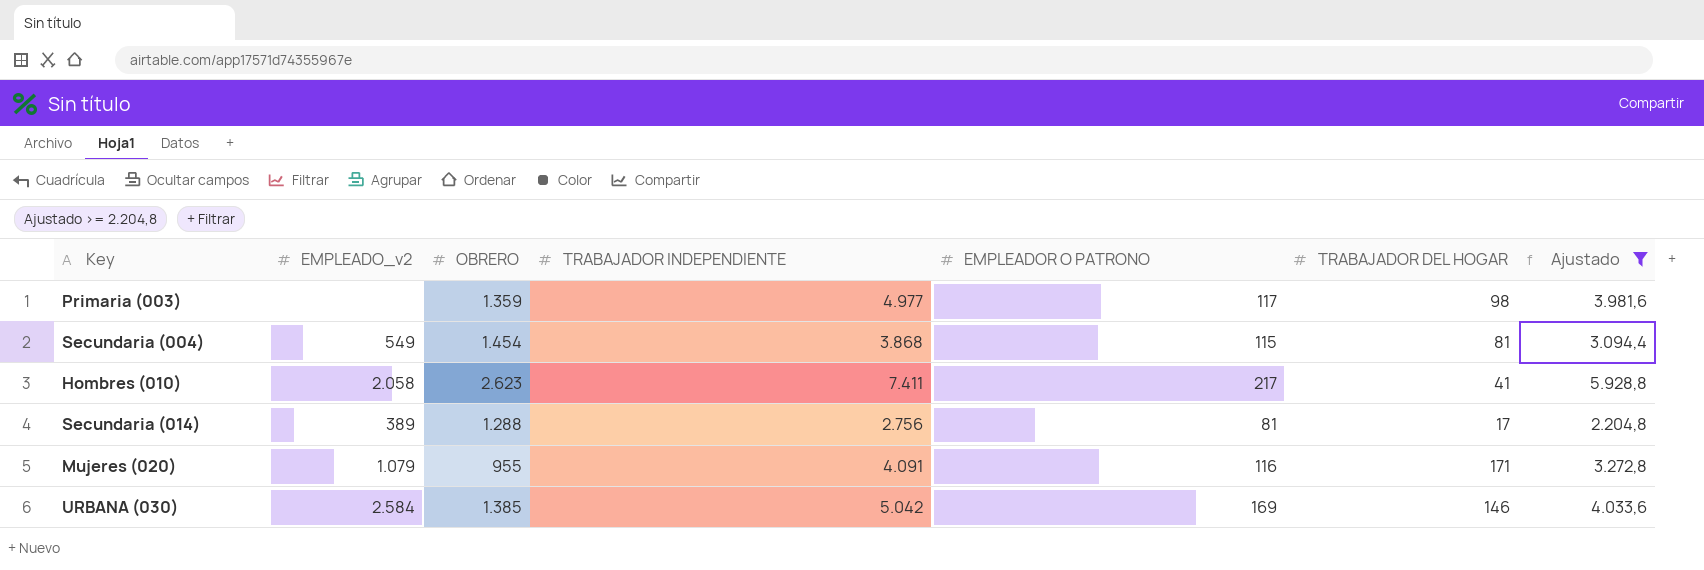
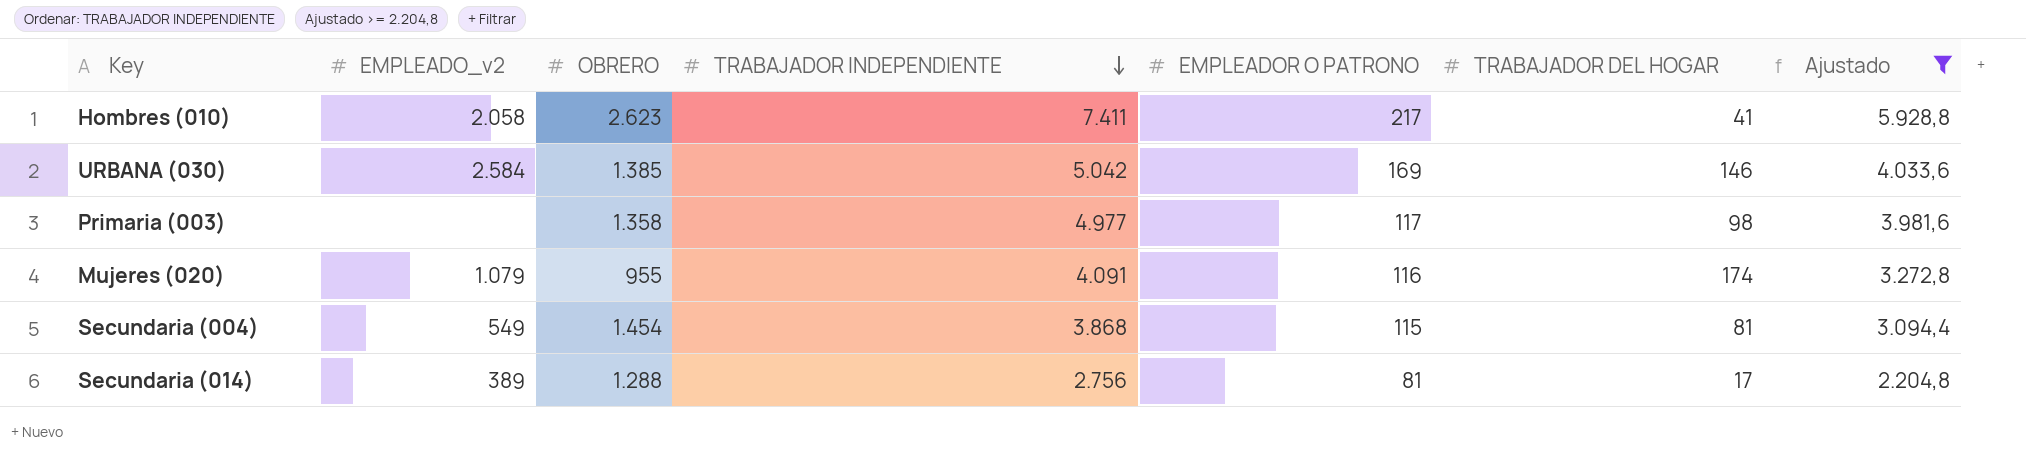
row order: none -> TRABAJADOR INDEPENDIENTE descending
Primaria (003) | OBRERO: 1.359 -> 1.358
Mujeres (020) | TRABAJADOR DEL HOGAR: 171 -> 174

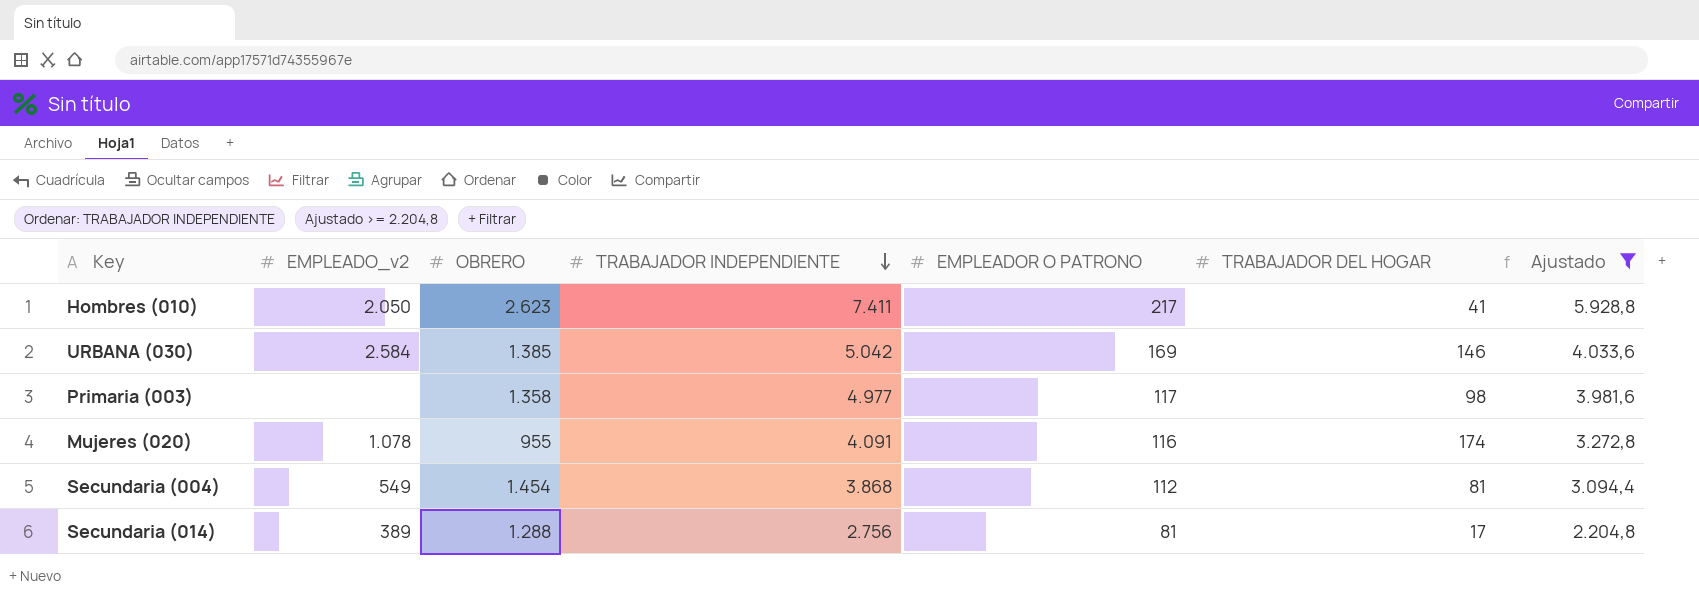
Hombres (010) | EMPLEADO_v2: 2.058 -> 2.050
Mujeres (020) | EMPLEADO_v2: 1.079 -> 1.078
Secundaria (004) | EMPLEADOR O PATRONO: 115 -> 112

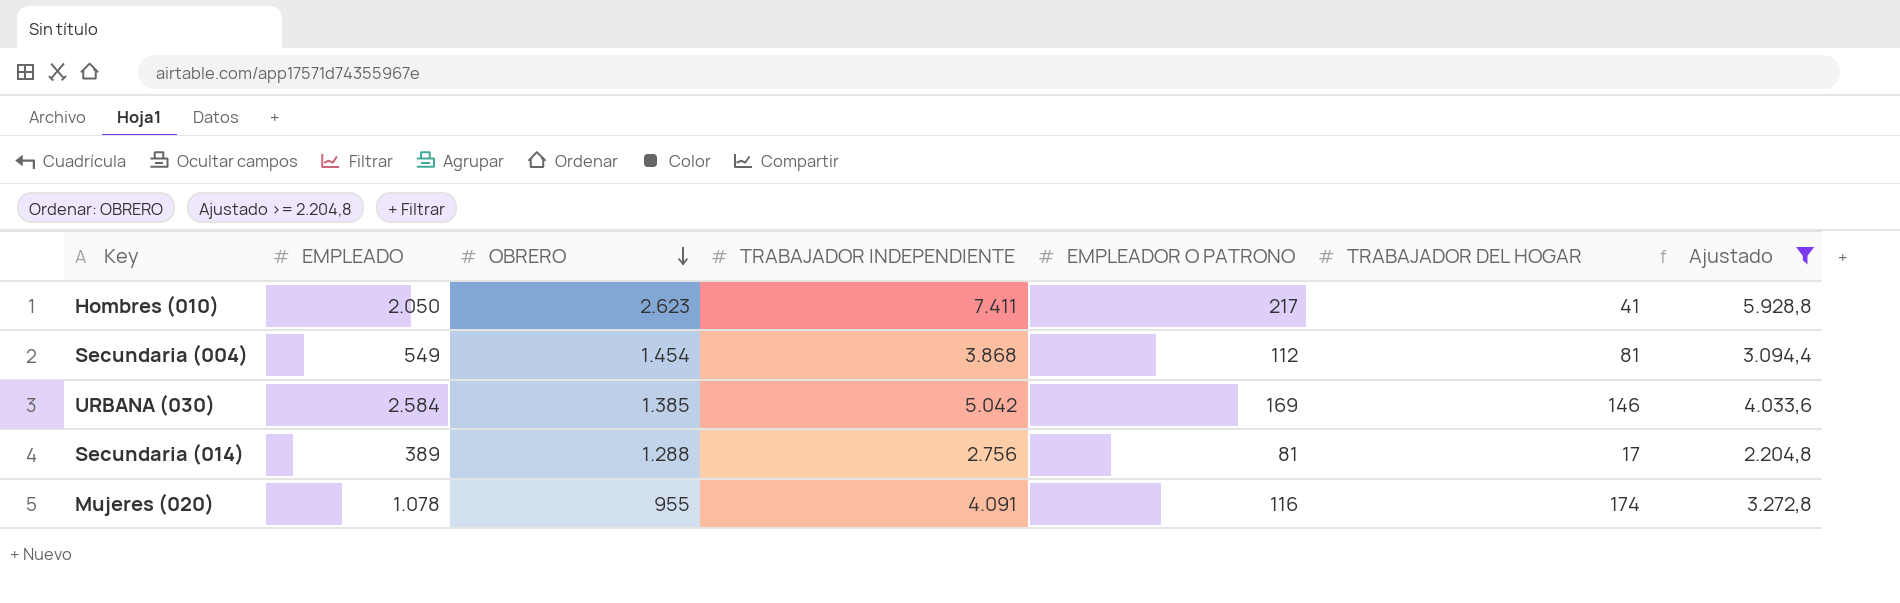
row order: TRABAJADOR INDEPENDIENTE descending -> OBRERO descending
column name: EMPLEADO_v2 -> EMPLEADO
row Primaria (003): none | 1.358 | 4.977 | 117 | 98 | 3.981,6 -> none

